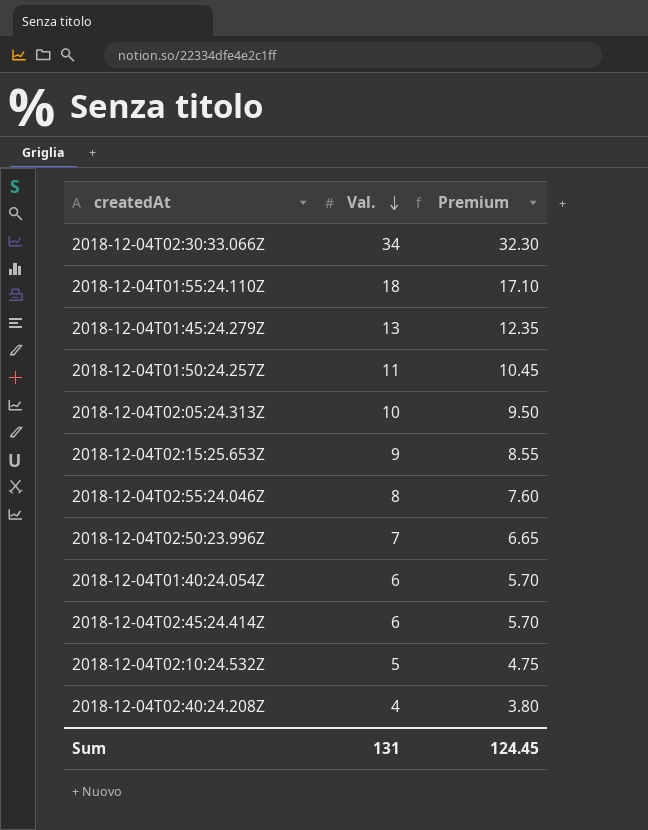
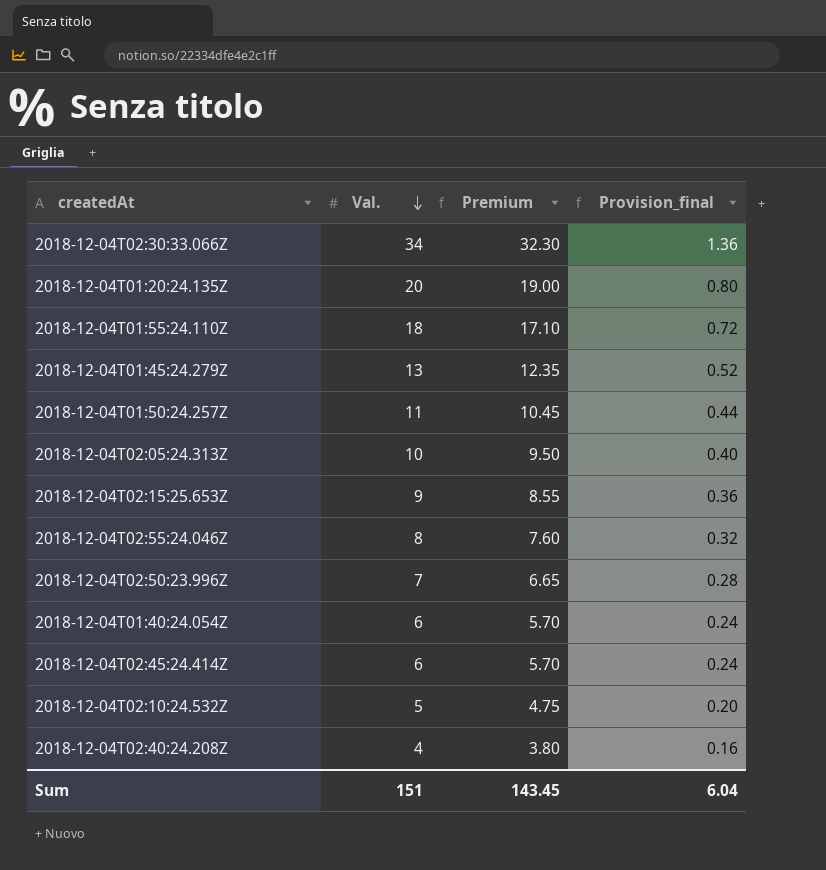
column Provision_final | formula: none -> [Val.] * 0.04
row 2018-12-04T01:20:24.135Z: none -> 20 | 19.00 | 0.80
Sum | Val.: 131 -> 151
Sum | Premium: 124.45 -> 143.45

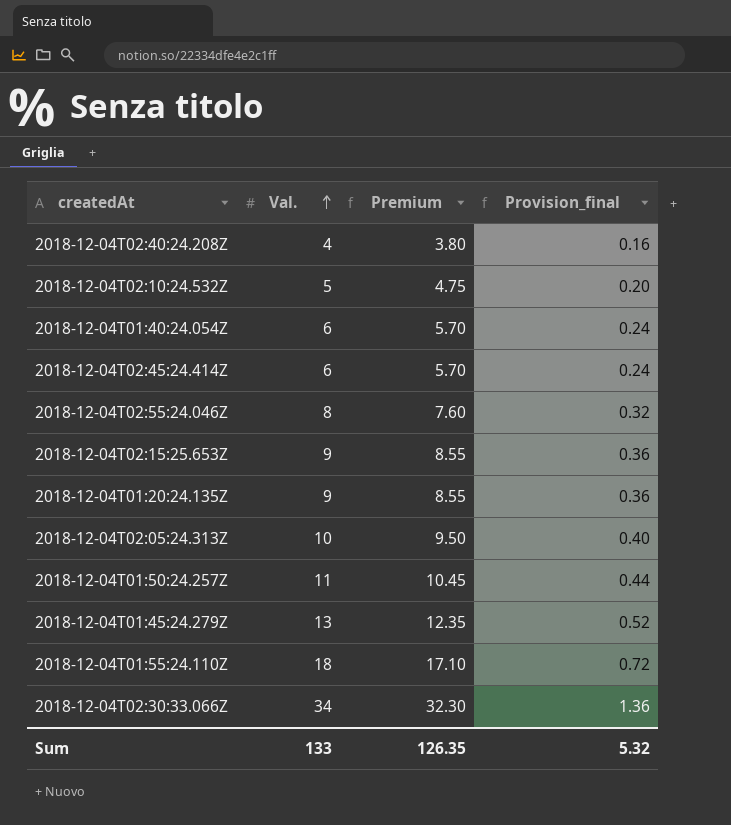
row order: Val. descending -> Val. ascending
row 2018-12-04T02:50:23.996Z: 7 | 6.65 | 0.28 -> none
2018-12-04T01:20:24.135Z | Val.: 20 -> 9
2018-12-04T01:20:24.135Z | Premium: 19.00 -> 8.55
2018-12-04T01:20:24.135Z | Provision_final: 0.80 -> 0.36
Sum | Val.: 151 -> 133
Sum | Premium: 143.45 -> 126.35
Sum | Provision_final: 6.04 -> 5.32

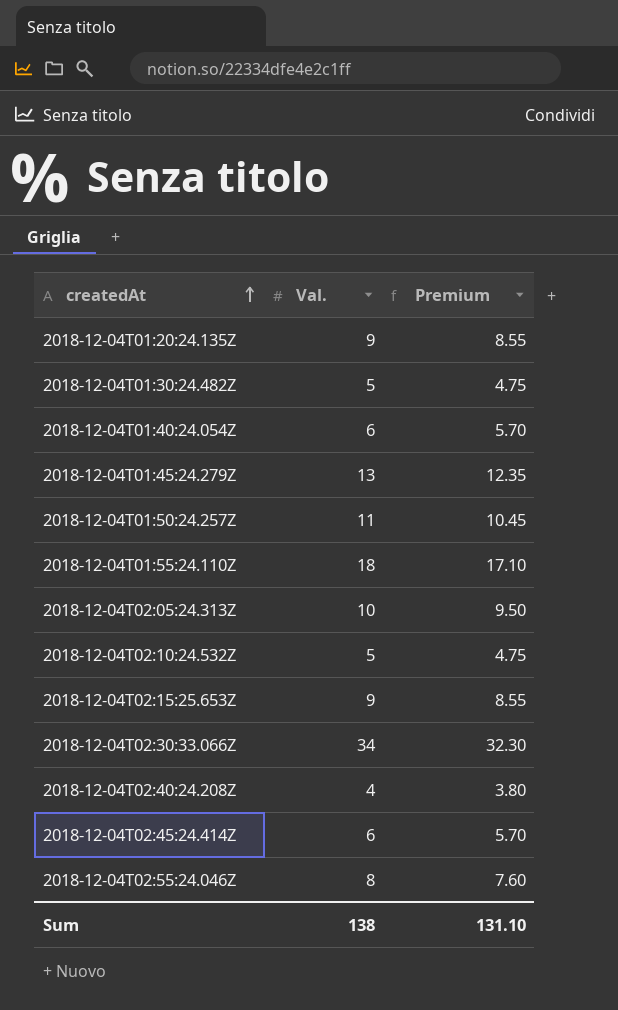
row order: Val. ascending -> createdAt ascending
column Provision_final | formula: [Val.] * 0.04 -> none
row 2018-12-04T01:30:24.482Z: none -> 5 | 4.75
Sum | Val.: 133 -> 138
Sum | Premium: 126.35 -> 131.10

